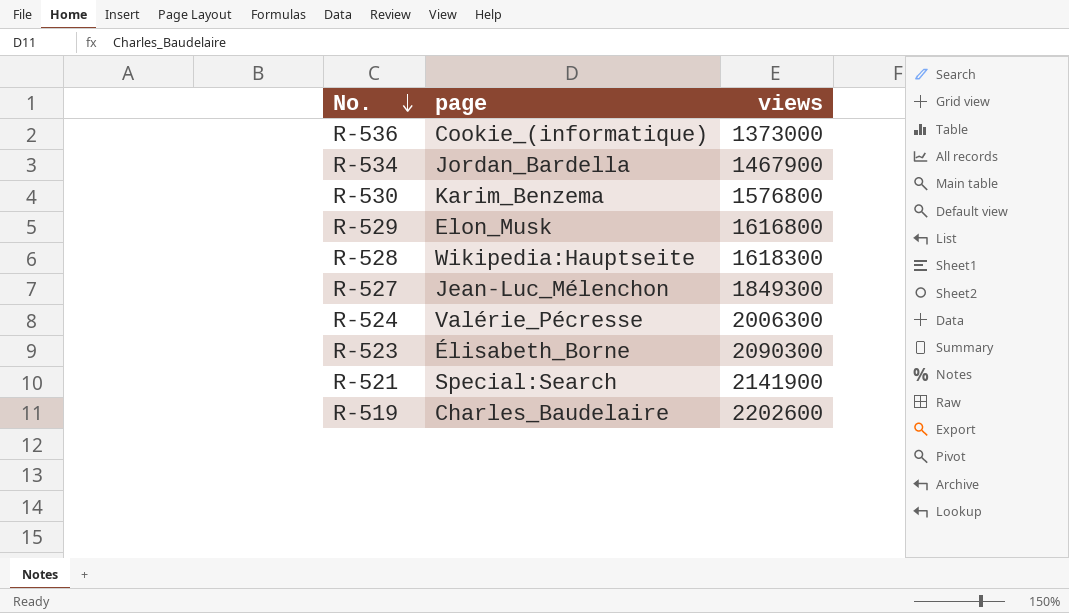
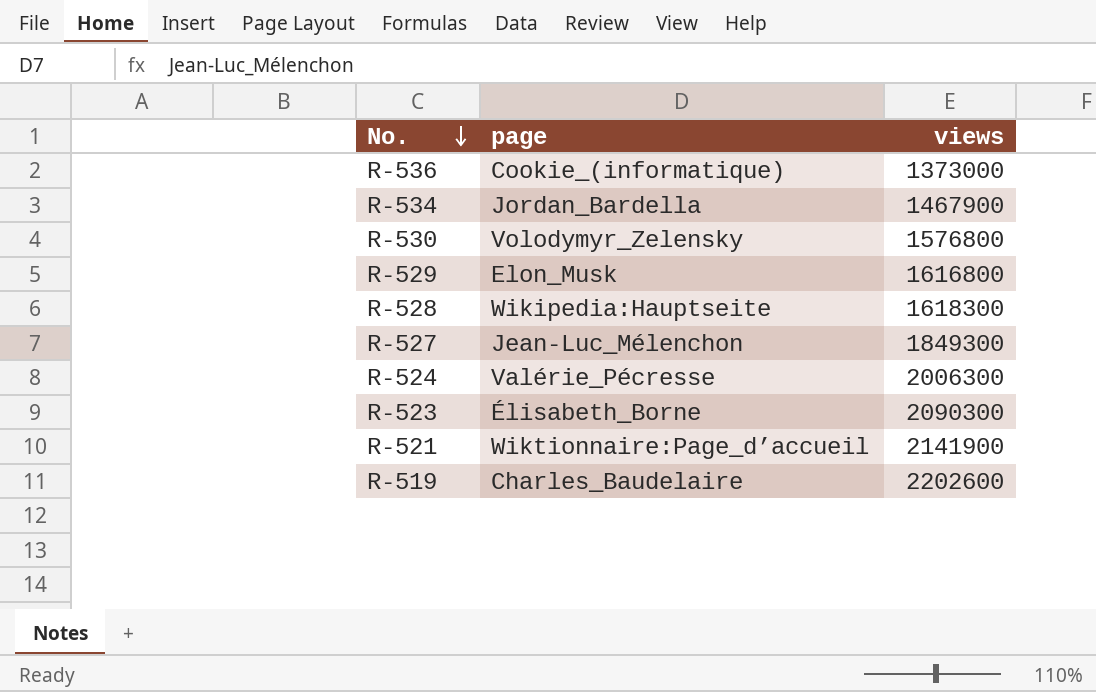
R-530 | page: Karim_Benzema -> Volodymyr_Zelensky
R-521 | page: Special:Search -> Wiktionnaire:Page_d’accueil

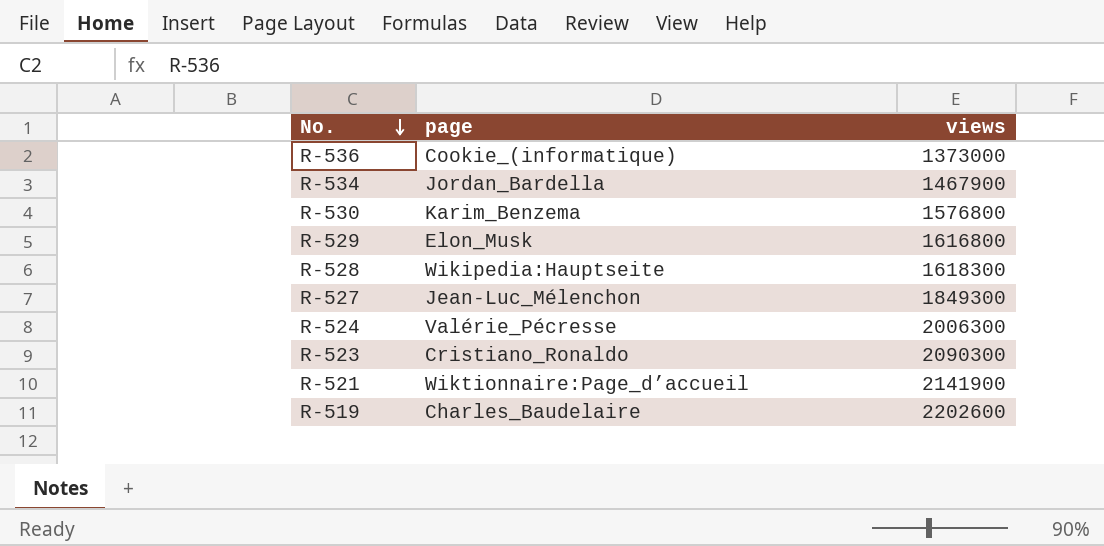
R-530 | page: Volodymyr_Zelensky -> Karim_Benzema
R-523 | page: Élisabeth_Borne -> Cristiano_Ronaldo

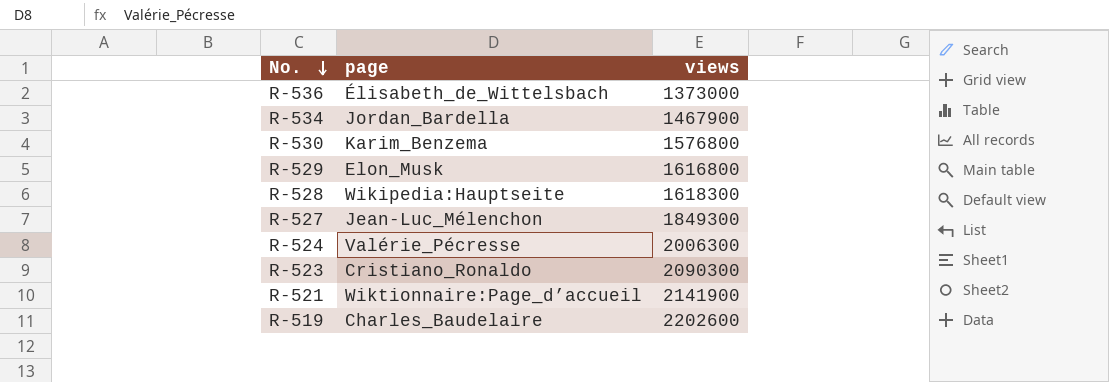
R-536 | page: Cookie_(informatique) -> Élisabeth_de_Wittelsbach

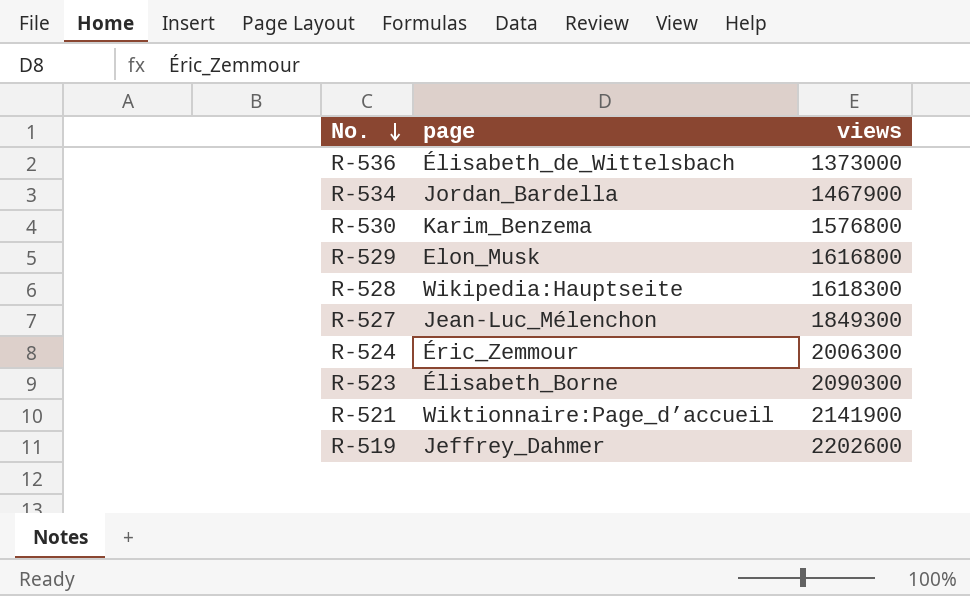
R-524 | page: Valérie_Pécresse -> Éric_Zemmour
R-523 | page: Cristiano_Ronaldo -> Élisabeth_Borne
R-519 | page: Charles_Baudelaire -> Jeffrey_Dahmer

